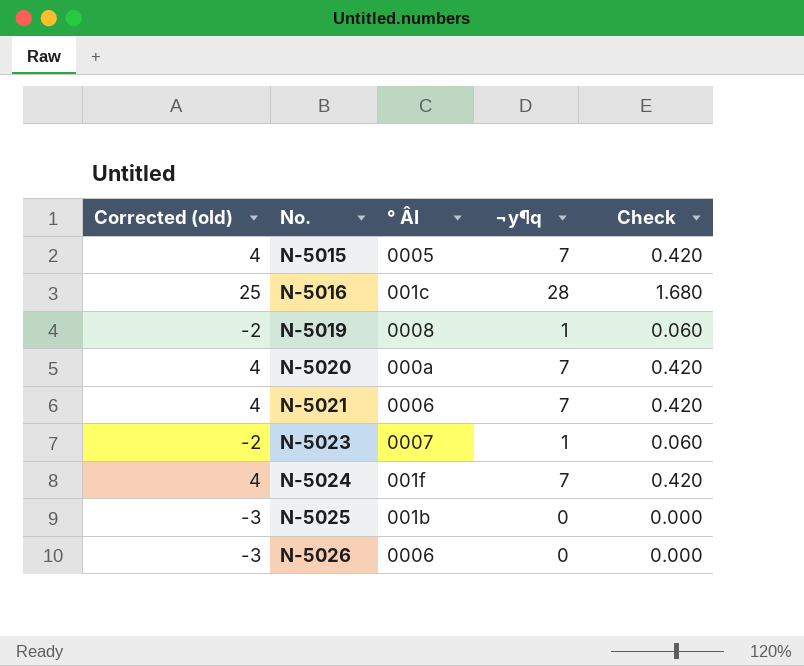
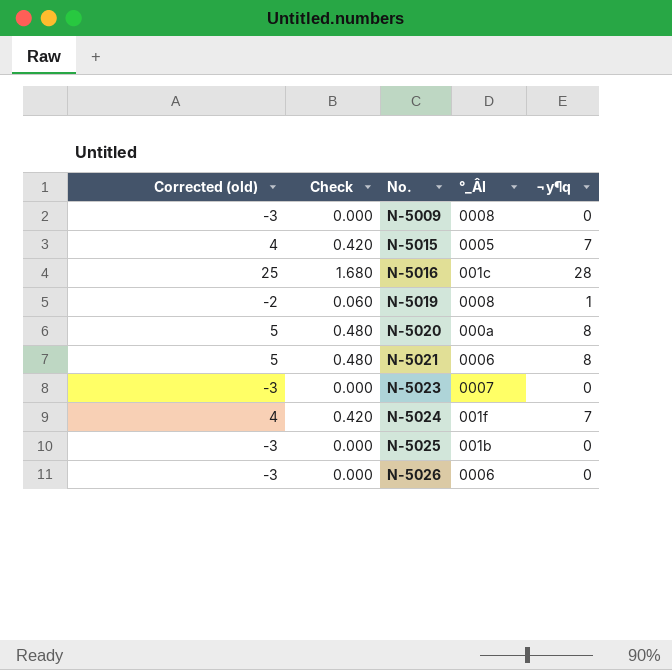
column Check | position: 5 -> 2
column name: ° ÂI -> °_ÂI
row N-5009: none -> -3 | 0.000 | 0008 | 0
N-5020 | Corrected (old): 4 -> 5
N-5020 | Check: 0.420 -> 0.480
N-5020 | ¬y¶q: 7 -> 8
N-5021 | Corrected (old): 4 -> 5
N-5021 | Check: 0.420 -> 0.480
N-5021 | ¬y¶q: 7 -> 8
N-5023 | Corrected (old): -2 -> -3
N-5023 | Check: 0.060 -> 0.000
N-5023 | ¬y¶q: 1 -> 0

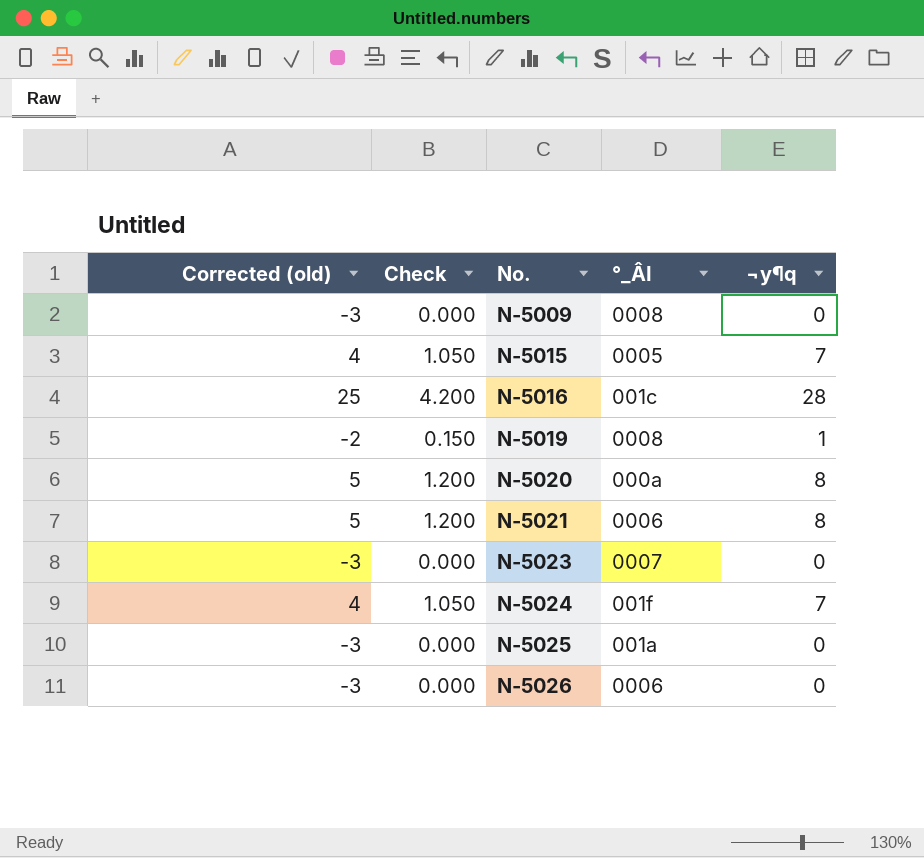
column Check | formula: [¬y¶q] * 0.06 -> [¬y¶q] * 0.15
N-5025 | °_ÂI: 001b -> 001a

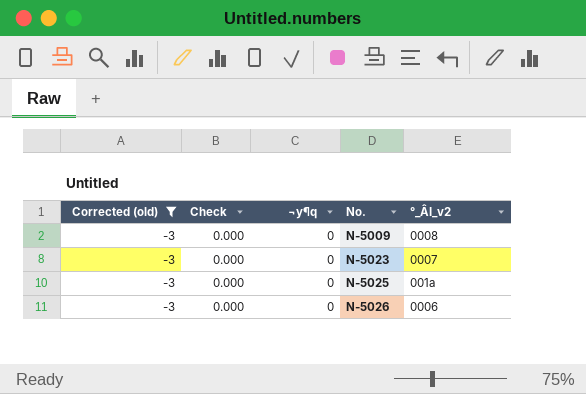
filter: none -> Corrected (old) = -3
column ¬y¶q | position: 5 -> 3
column name: °_ÂI -> °_ÂI_v2

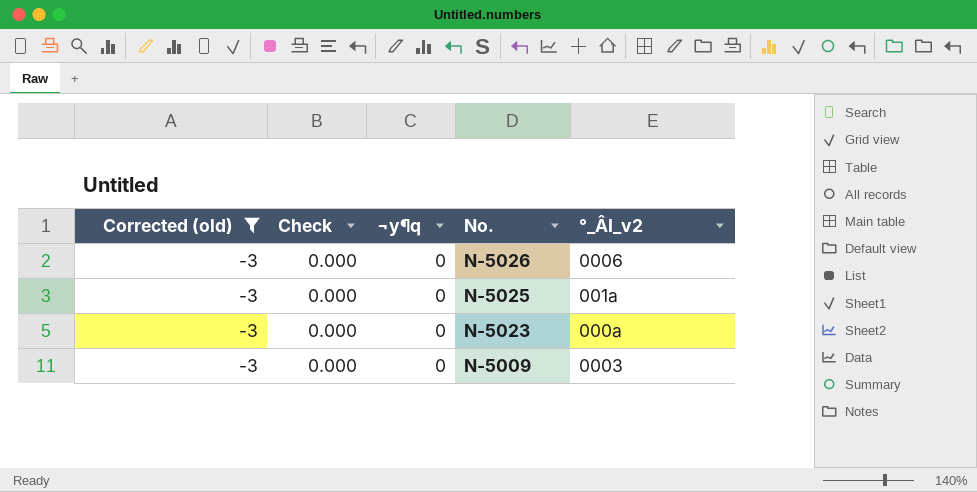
row order: No. ascending -> No. descending
N-5023 | °_ÂI_v2: 0007 -> 000a
N-5009 | °_ÂI_v2: 0008 -> 0003

